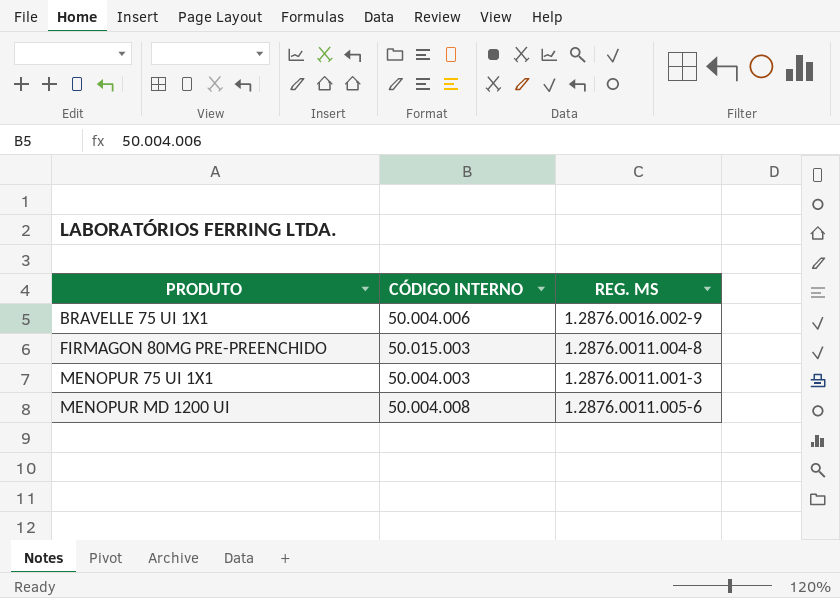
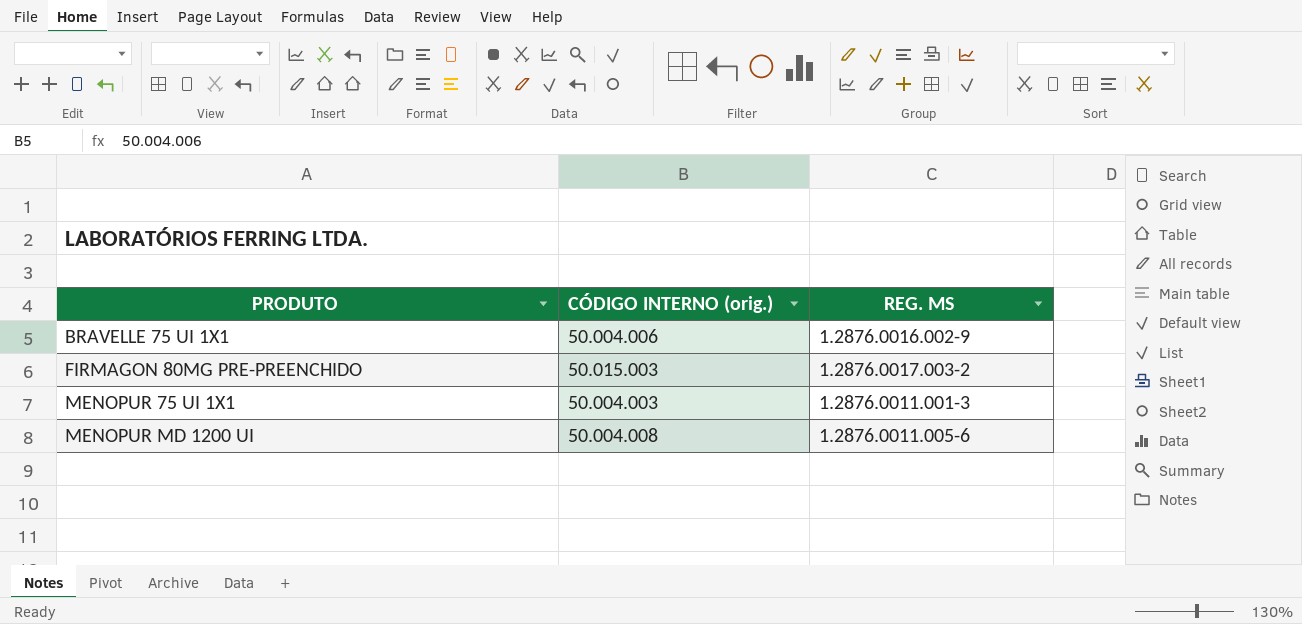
column name: CÓDIGO INTERNO -> CÓDIGO INTERNO (orig.)
FIRMAGON 80MG PRE-PREENCHIDO | REG. MS: 1.2876.0011.004-8 -> 1.2876.0017.003-2

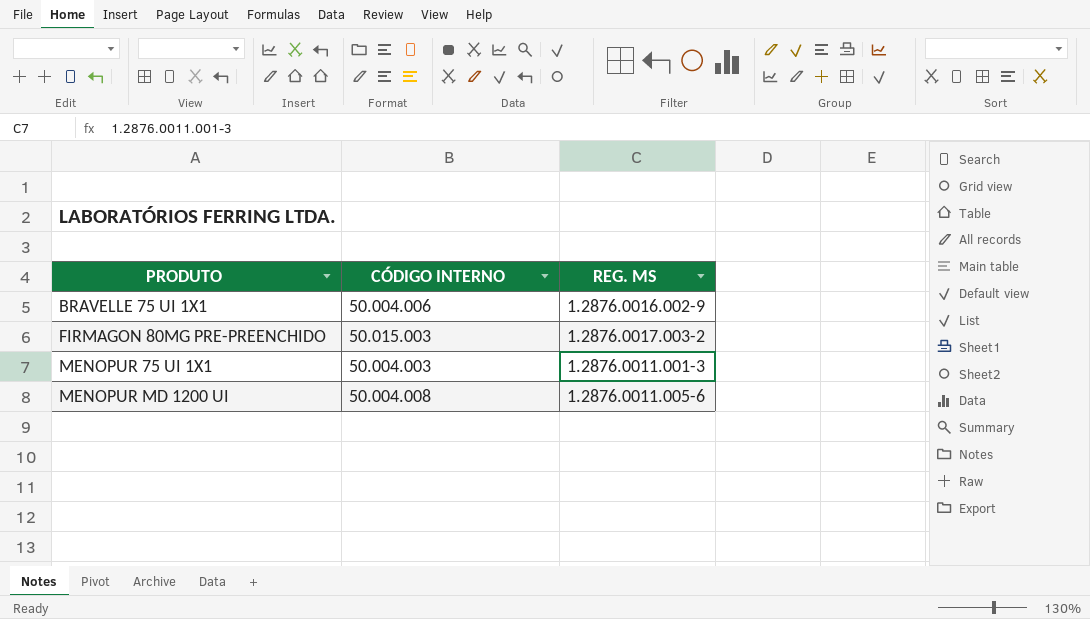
column name: CÓDIGO INTERNO (orig.) -> CÓDIGO INTERNO

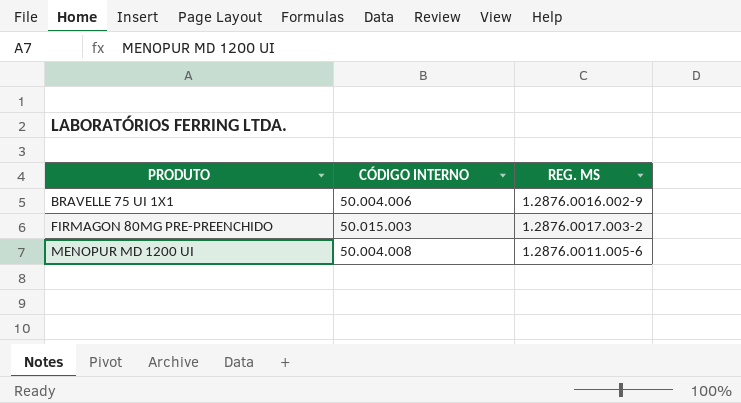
row MENOPUR 75 UI 1X1: 50.004.003 | 1.2876.0011.001-3 -> none

